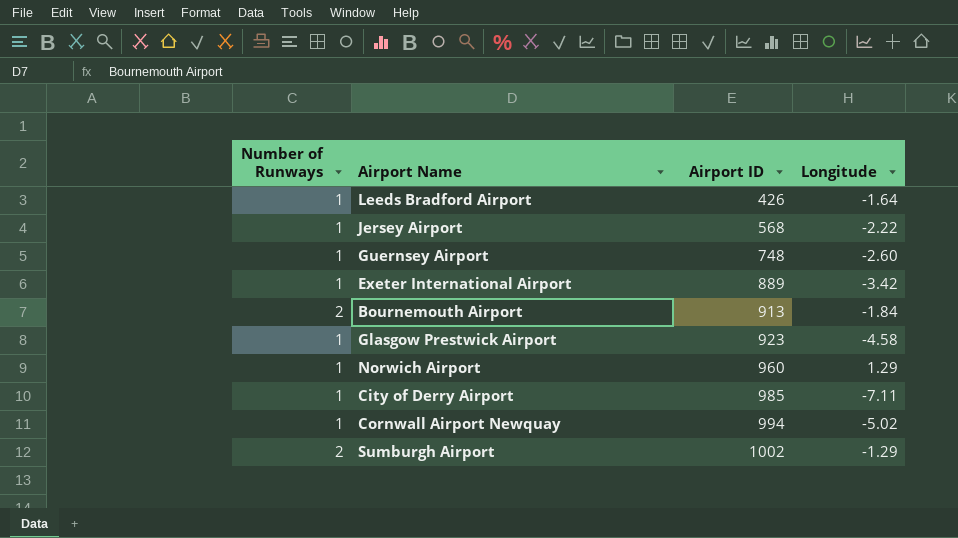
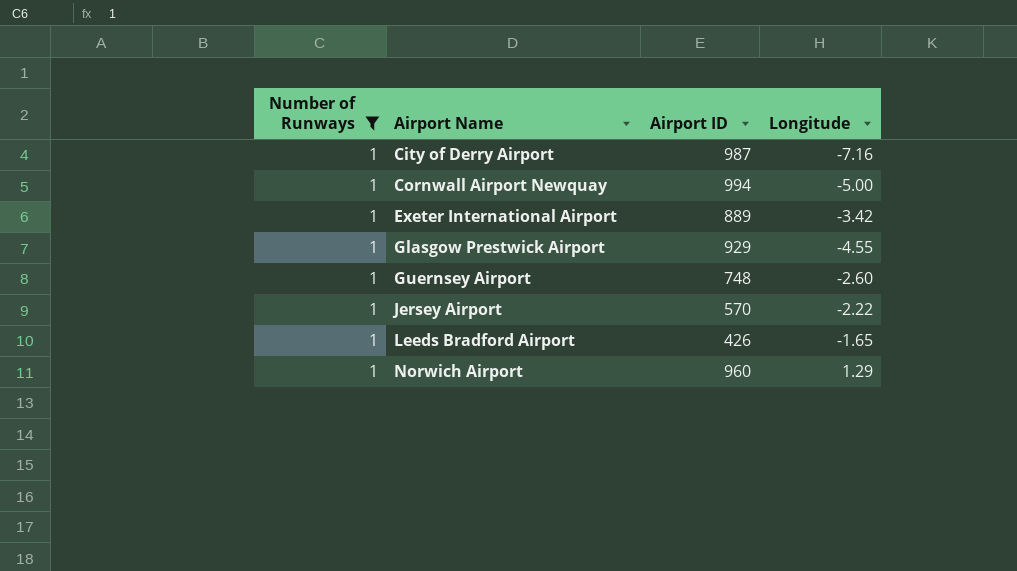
filter: none -> Number of Runways = 1
row order: Airport ID ascending -> Airport Name ascending
City of Derry Airport | Airport ID: 985 -> 987
City of Derry Airport | Longitude: -7.11 -> -7.16
Cornwall Airport Newquay | Longitude: -5.02 -> -5.00
Glasgow Prestwick Airport | Airport ID: 923 -> 929
Glasgow Prestwick Airport | Longitude: -4.58 -> -4.55
Jersey Airport | Airport ID: 568 -> 570
Leeds Bradford Airport | Longitude: -1.64 -> -1.65

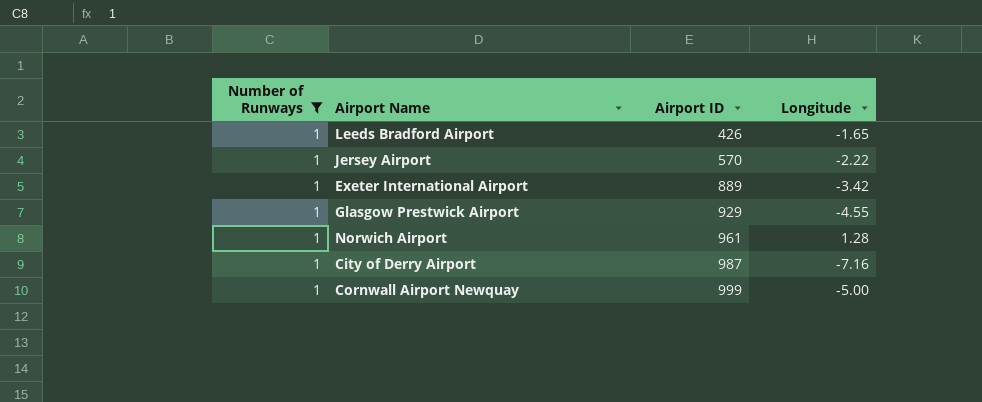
row order: Airport Name ascending -> Airport ID ascending
row Guernsey Airport: 1 | 748 | -2.60 -> none
Norwich Airport | Airport ID: 960 -> 961
Norwich Airport | Longitude: 1.29 -> 1.28
Cornwall Airport Newquay | Airport ID: 994 -> 999

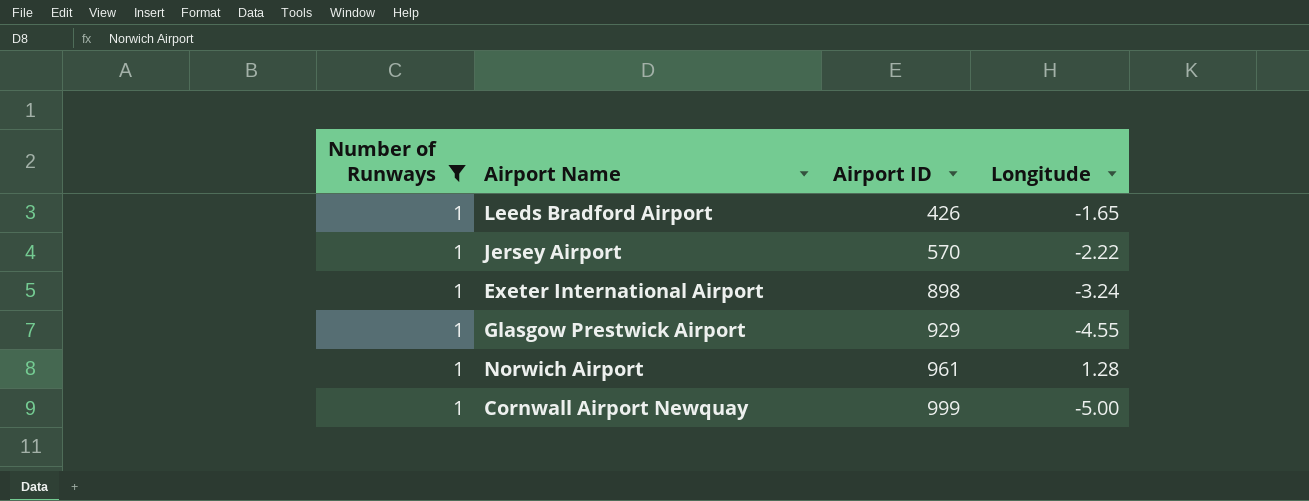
row City of Derry Airport: 1 | 987 | -7.16 -> none
Exeter International Airport | Airport ID: 889 -> 898
Exeter International Airport | Longitude: -3.42 -> -3.24

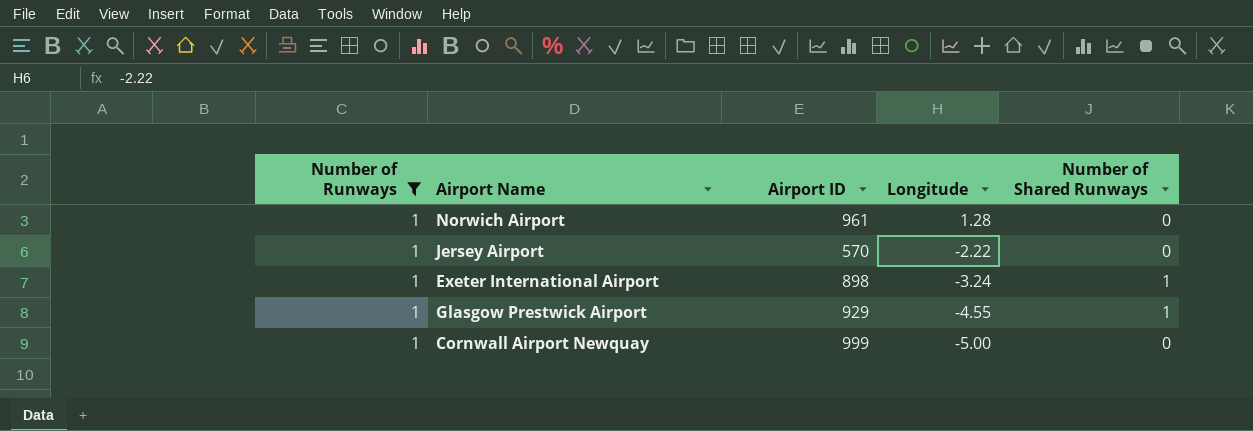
row order: Airport ID ascending -> Longitude descending
column Number of Shared Runways | position: none -> 5
row Leeds Bradford Airport: 1 | 426 | -1.65 -> none

